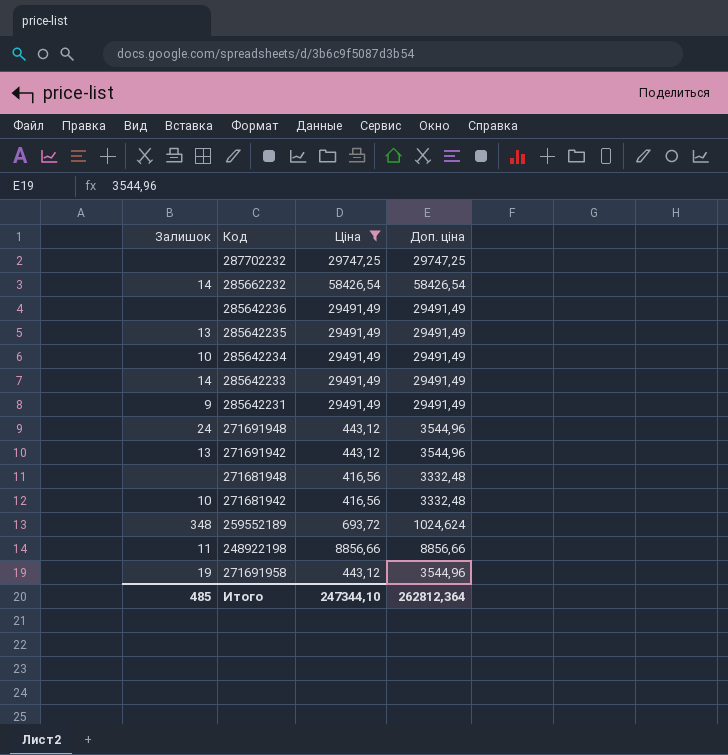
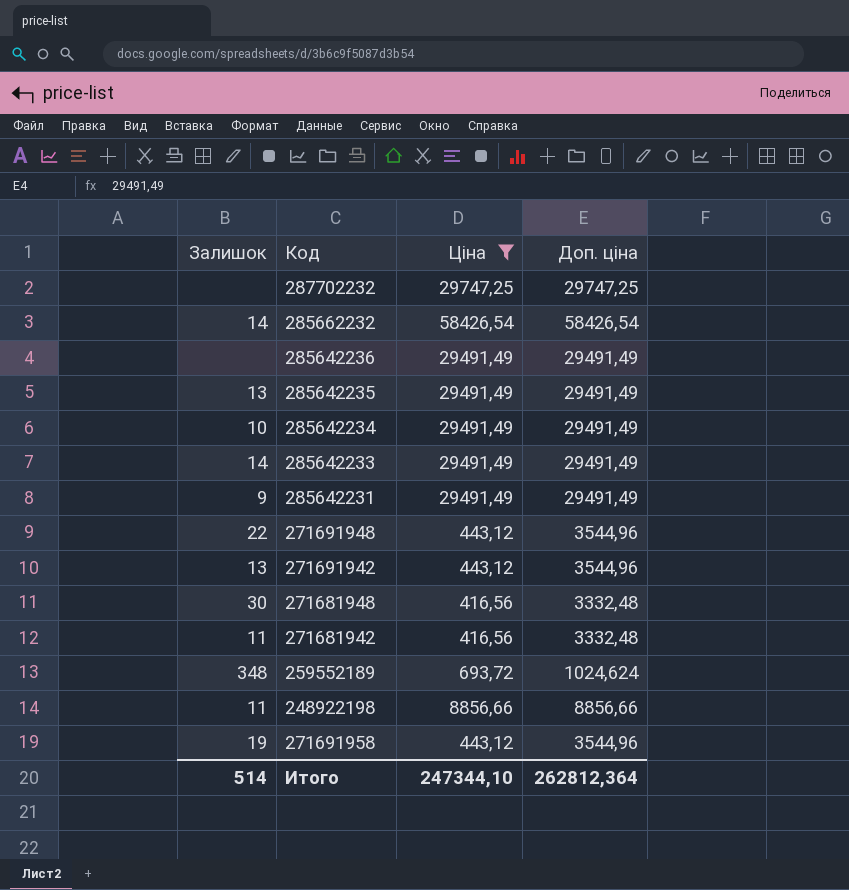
271691948 | Залишок: 24 -> 22
271681948 | Залишок: none -> 30
271681942 | Залишок: 10 -> 11
Итого | Залишок: 485 -> 514

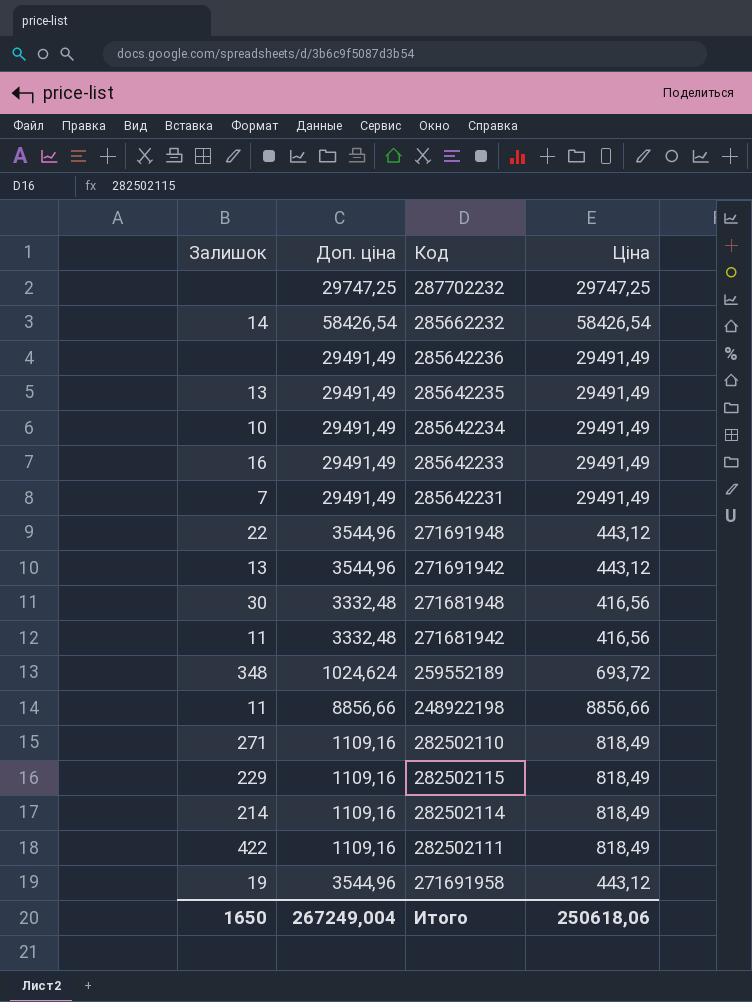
filter: Ціна != 818,49 -> none
column Доп. ціна | position: 4 -> 2
285642233 | Залишок: 14 -> 16
285642231 | Залишок: 9 -> 7
Итого | Залишок: 514 -> 1650
Итого | Доп. ціна: 262812,364 -> 267249,004
Итого | Ціна: 247344,10 -> 250618,06

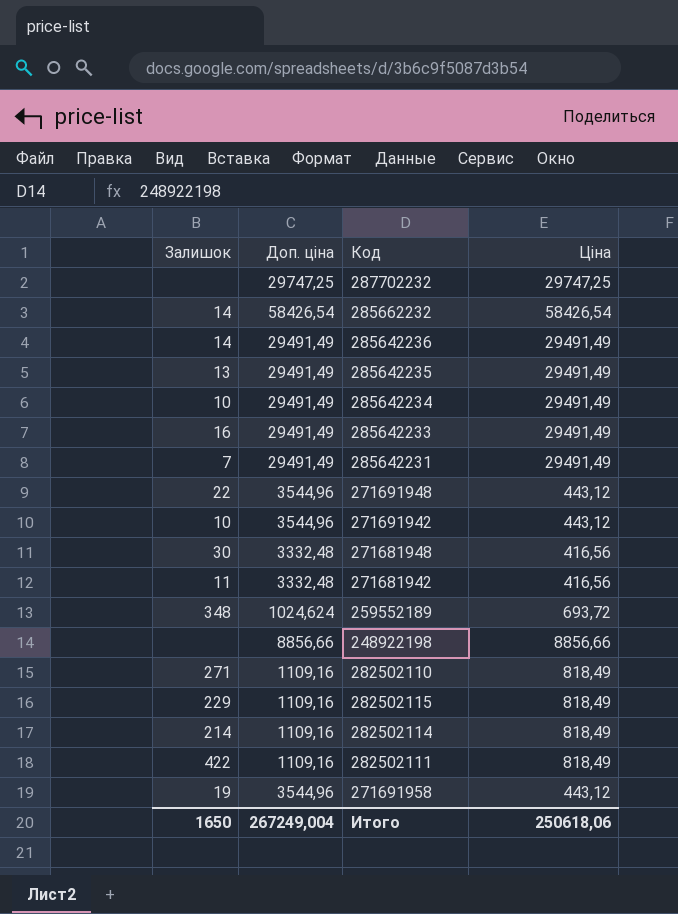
285642236 | Залишок: none -> 14
271691942 | Залишок: 13 -> 10
248922198 | Залишок: 11 -> none

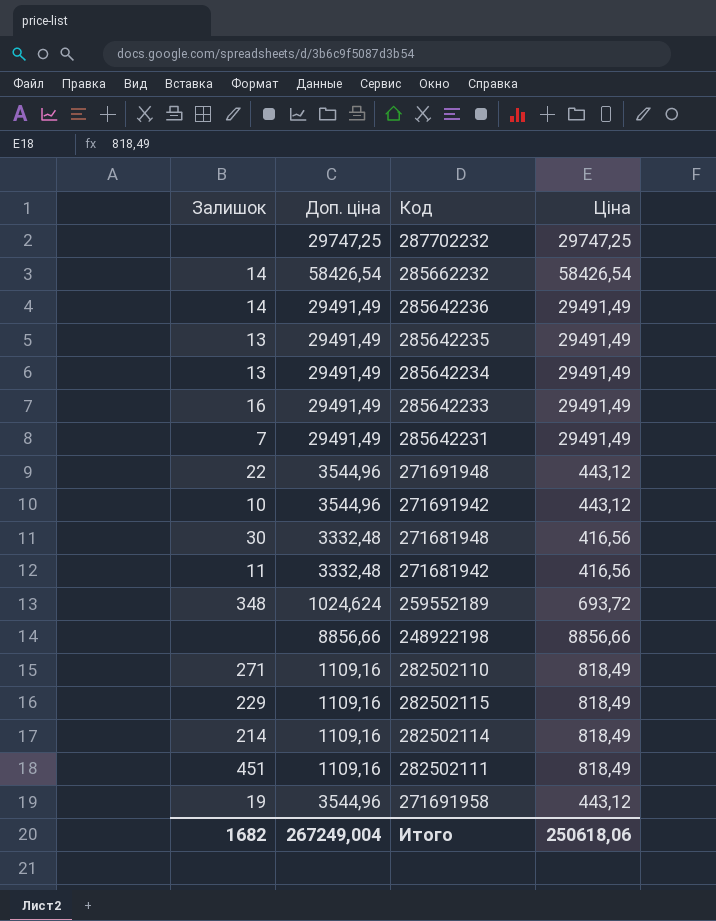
285642234 | Залишок: 10 -> 13
282502111 | Залишок: 422 -> 451
Итого | Залишок: 1650 -> 1682

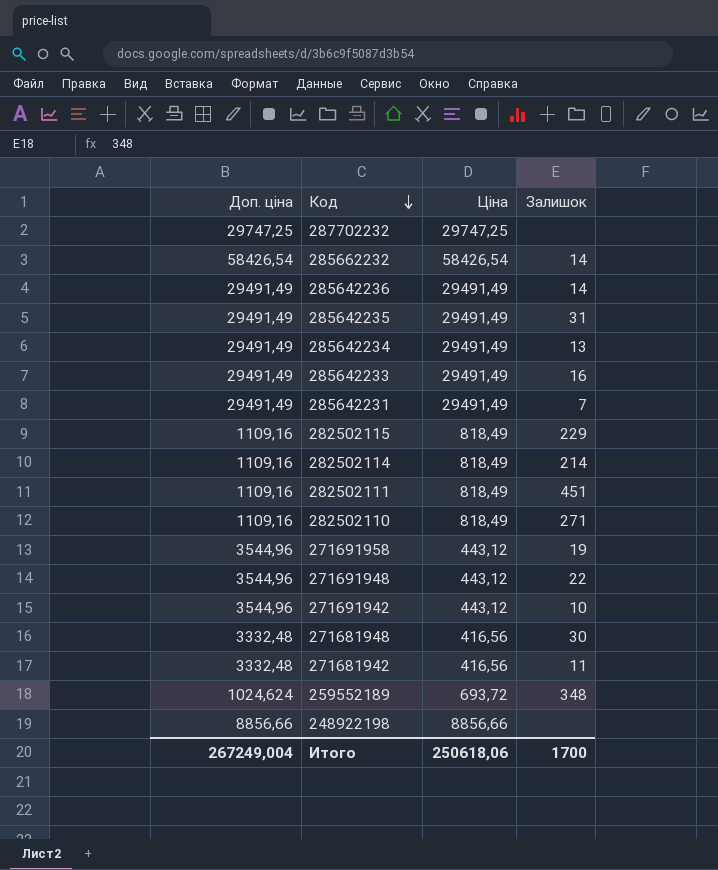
row order: none -> Код descending
column Залишок | position: 1 -> 4
285642235 | Залишок: 13 -> 31
Итого | Залишок: 1682 -> 1700

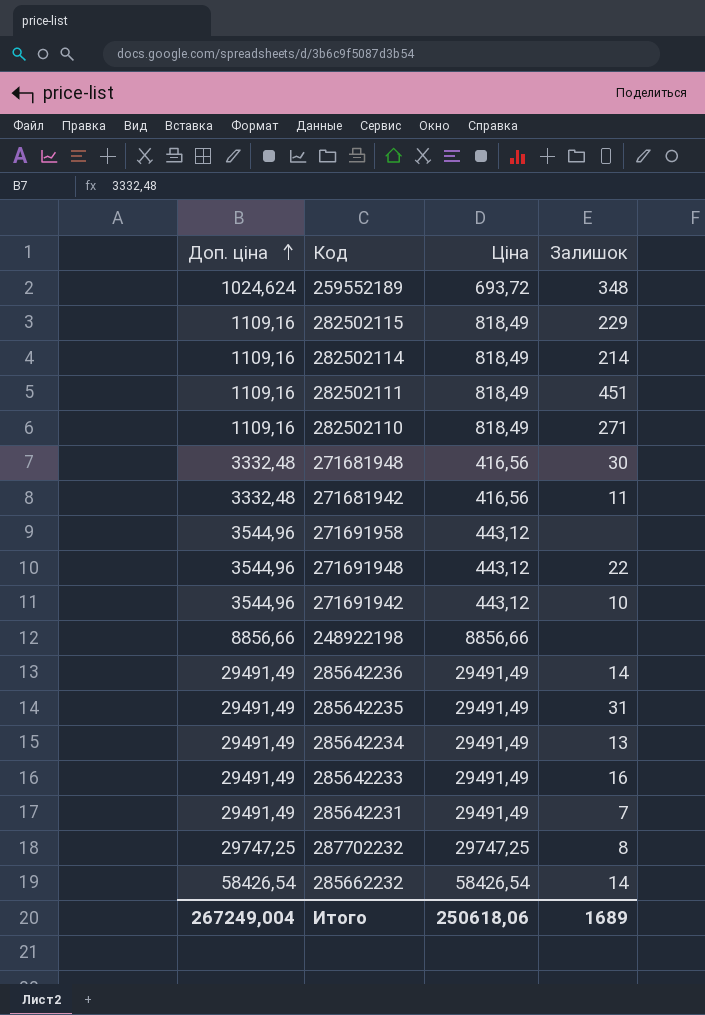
row order: Код descending -> Доп. ціна ascending
271691958 | Залишок: 19 -> none
287702232 | Залишок: none -> 8
Итого | Залишок: 1700 -> 1689

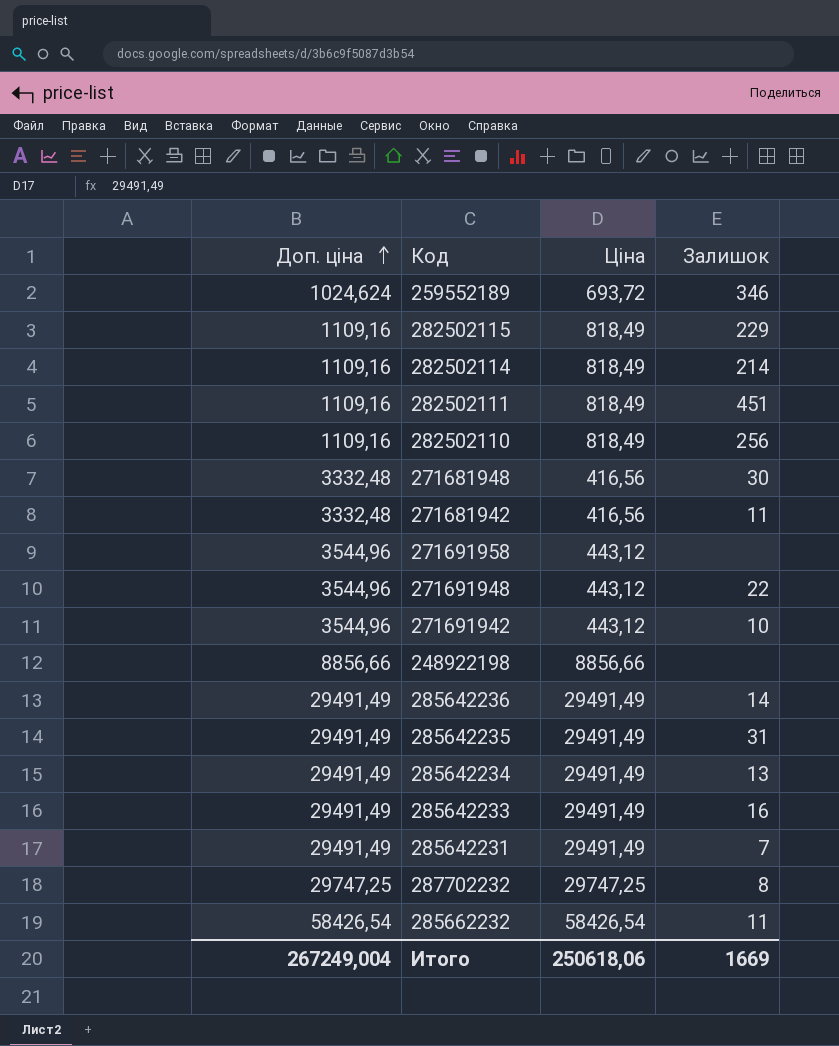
259552189 | Залишок: 348 -> 346
282502110 | Залишок: 271 -> 256
285662232 | Залишок: 14 -> 11
Итого | Залишок: 1689 -> 1669

